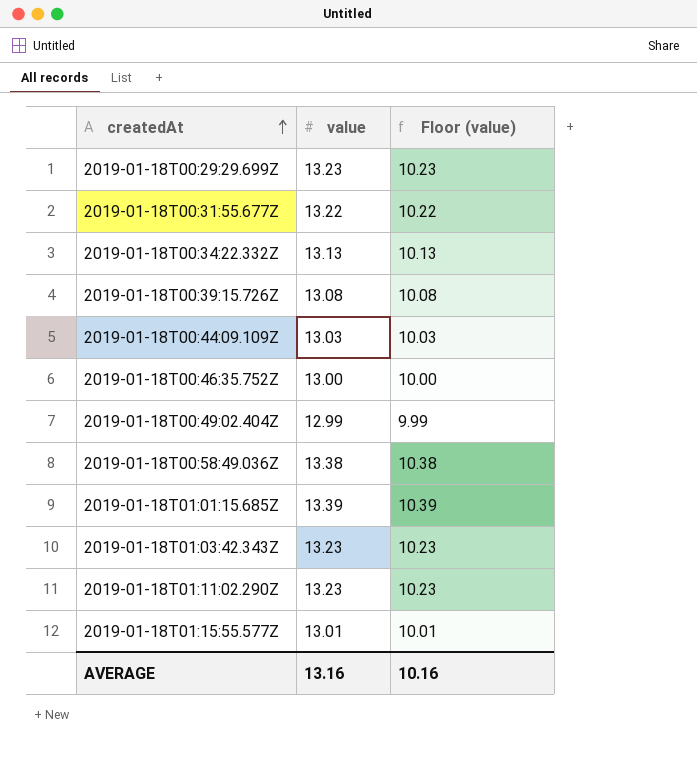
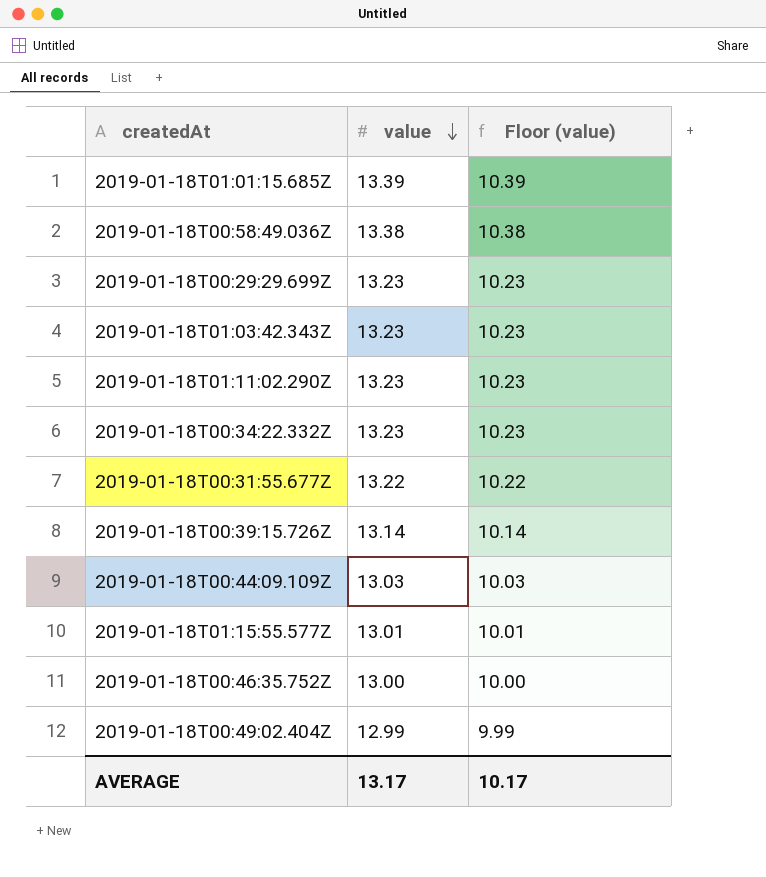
row order: createdAt ascending -> value descending
2019-01-18T00:34:22.332Z | value: 13.13 -> 13.23
2019-01-18T00:34:22.332Z | Floor (value): 10.13 -> 10.23
2019-01-18T00:39:15.726Z | value: 13.08 -> 13.14
2019-01-18T00:39:15.726Z | Floor (value): 10.08 -> 10.14
AVERAGE | value: 13.16 -> 13.17
AVERAGE | Floor (value): 10.16 -> 10.17

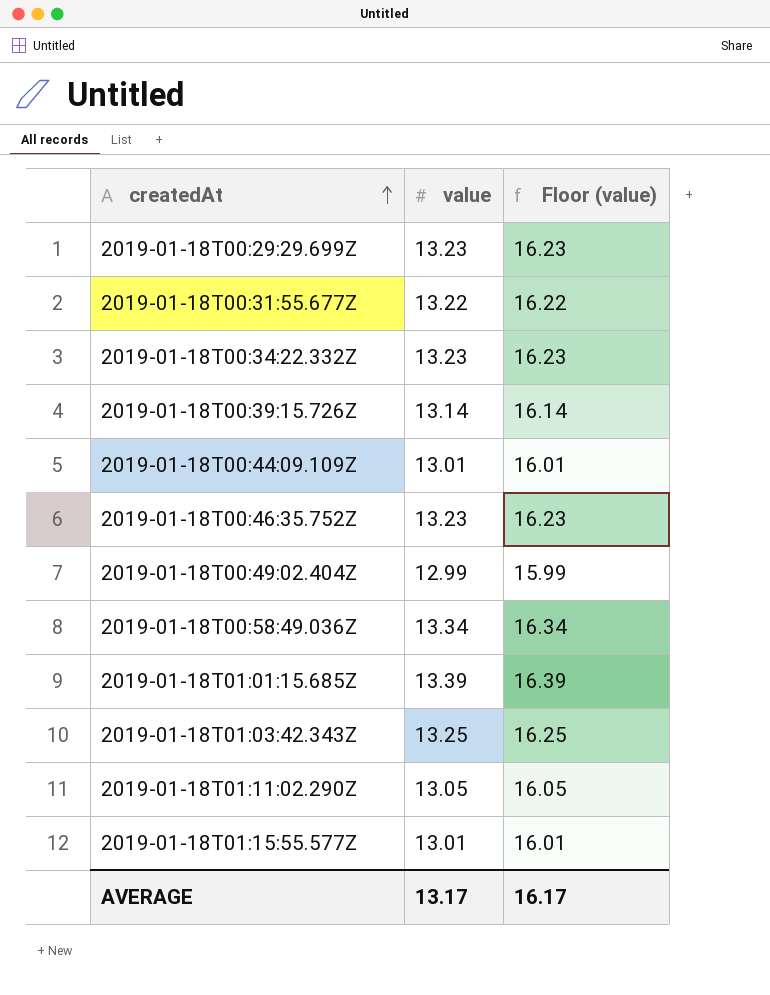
row order: value descending -> createdAt ascending
column Floor (value) | formula: [value] - 3 -> [value] + 3
2019-01-18T00:44:09.109Z | value: 13.03 -> 13.01
2019-01-18T00:46:35.752Z | value: 13.00 -> 13.23
2019-01-18T00:58:49.036Z | value: 13.38 -> 13.34
2019-01-18T01:03:42.343Z | value: 13.23 -> 13.25
2019-01-18T01:11:02.290Z | value: 13.23 -> 13.05
AVERAGE | Floor (value): 10.17 -> 16.17

